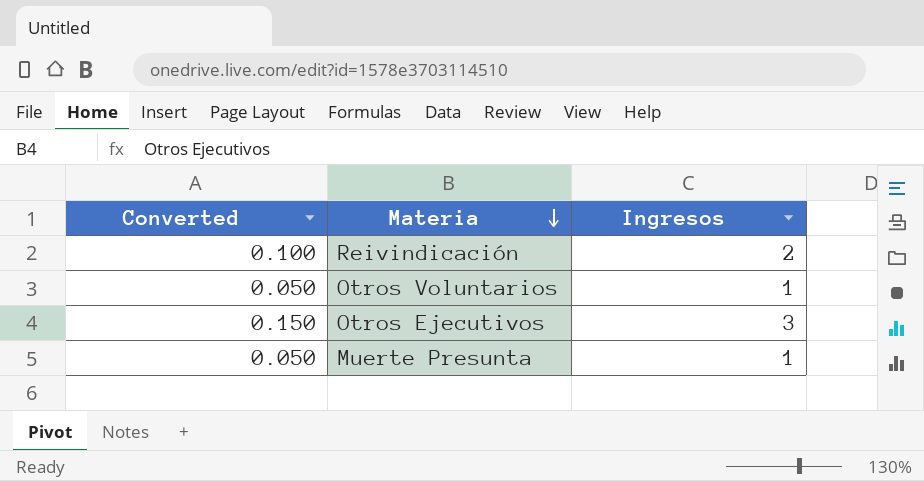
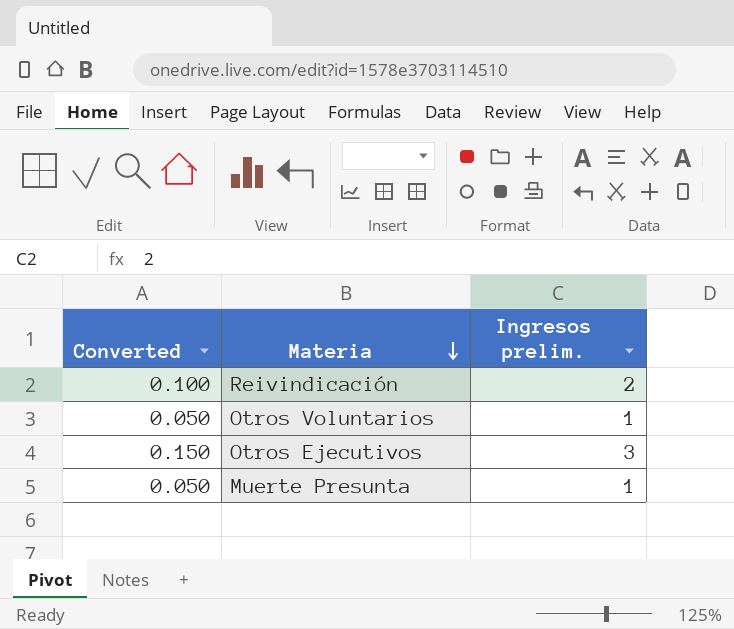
column name: Ingresos -> Ingresos prelim.

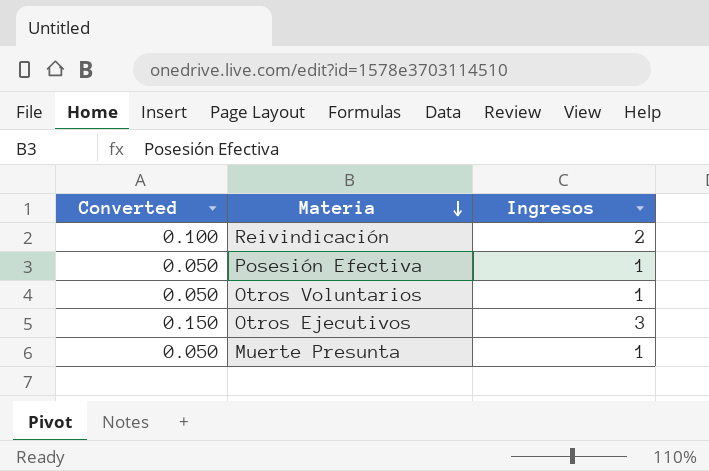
column name: Ingresos prelim. -> Ingresos
row Posesión Efectiva: none -> 0.050 | 1

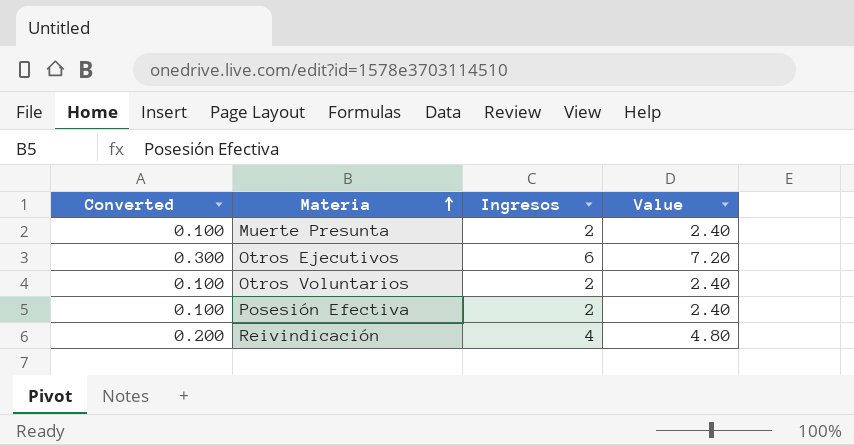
row order: Materia descending -> Materia ascending
column Value | formula: none -> [Ingresos] * 1.2
Muerte Presunta | Converted: 0.050 -> 0.100
Muerte Presunta | Ingresos: 1 -> 2
Otros Ejecutivos | Converted: 0.150 -> 0.300
Otros Ejecutivos | Ingresos: 3 -> 6
Otros Voluntarios | Converted: 0.050 -> 0.100
Otros Voluntarios | Ingresos: 1 -> 2
Posesión Efectiva | Converted: 0.050 -> 0.100
Posesión Efectiva | Ingresos: 1 -> 2
Reivindicación | Converted: 0.100 -> 0.200
Reivindicación | Ingresos: 2 -> 4

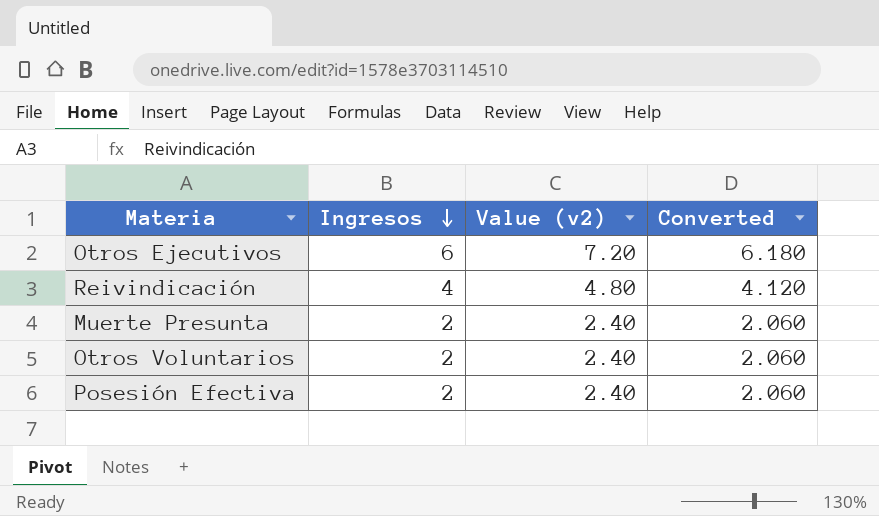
row order: Materia ascending -> Ingresos descending
column name: Value -> Value (v2)
column Converted | formula: [Ingresos] * 0.05 -> [Ingresos] * 1.03
column Converted | position: 1 -> 4

